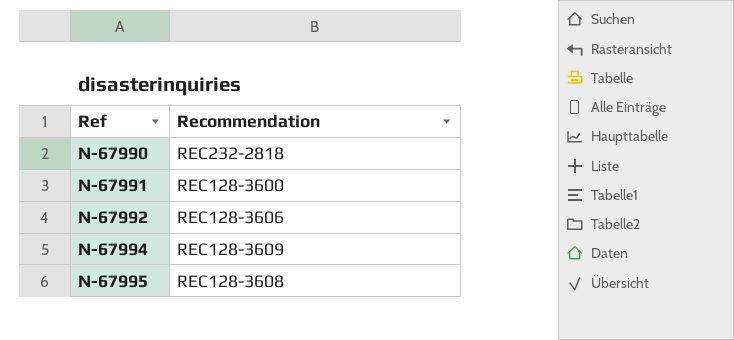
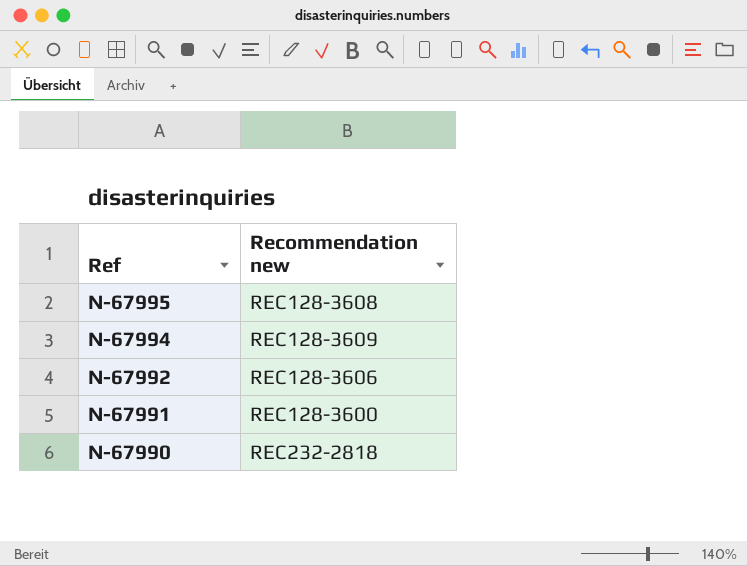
row order: Ref ascending -> Ref descending
column name: Recommendation -> Recommendation new

